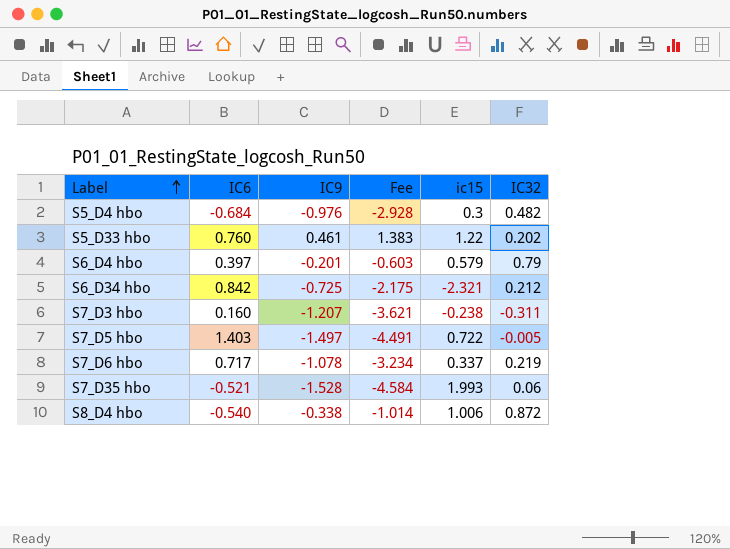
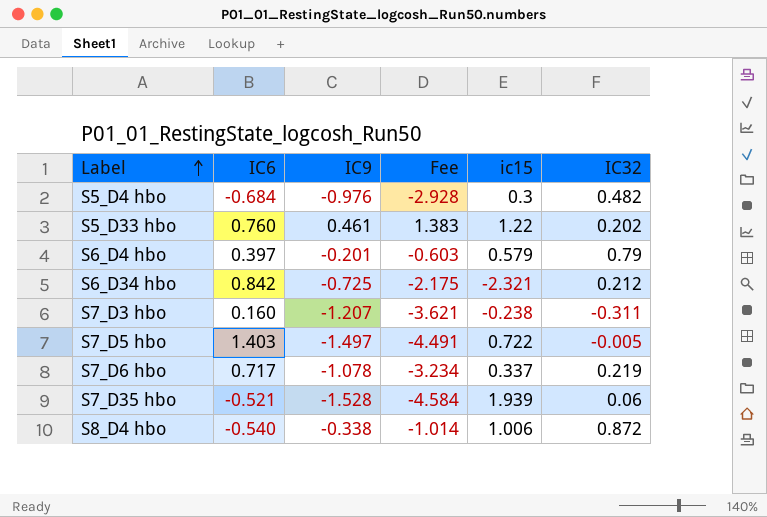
S7_D35 hbo | ic15: 1.993 -> 1.939

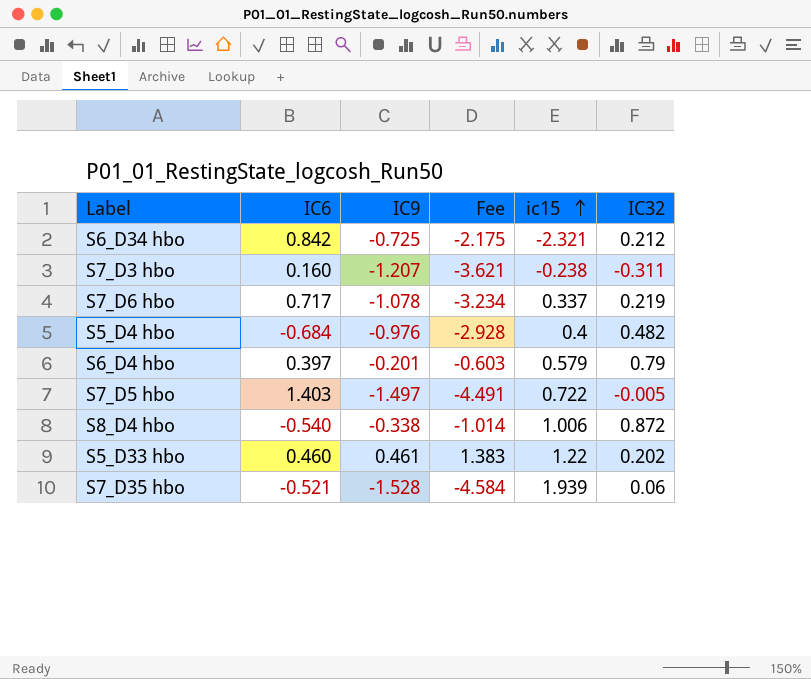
row order: Label ascending -> ic15 ascending
S5_D4 hbo | ic15: 0.3 -> 0.4
S5_D33 hbo | IC6: 0.760 -> 0.460

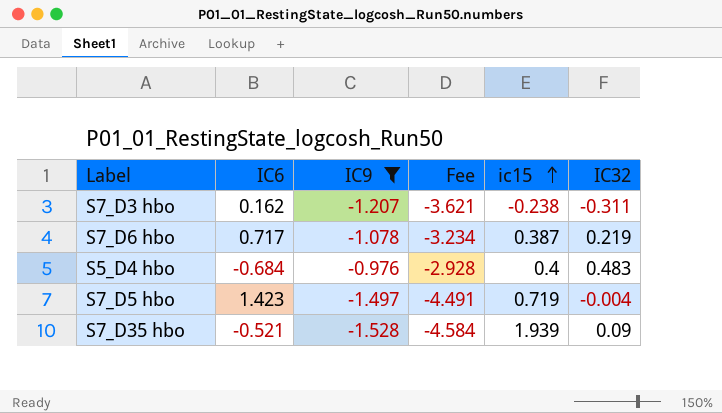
filter: none -> IC9 <= -0.976
S7_D3 hbo | IC6: 0.160 -> 0.162
S7_D6 hbo | ic15: 0.337 -> 0.387
S5_D4 hbo | IC32: 0.482 -> 0.483
S7_D5 hbo | IC6: 1.403 -> 1.423
S7_D5 hbo | ic15: 0.722 -> 0.719
S7_D5 hbo | IC32: -0.005 -> -0.004
S7_D35 hbo | IC32: 0.06 -> 0.09

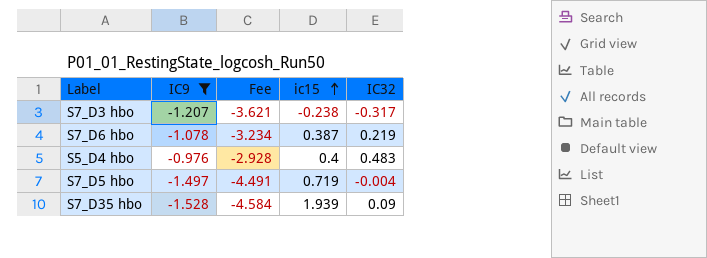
column IC6 | position: 2 -> none
S7_D3 hbo | IC32: -0.311 -> -0.317

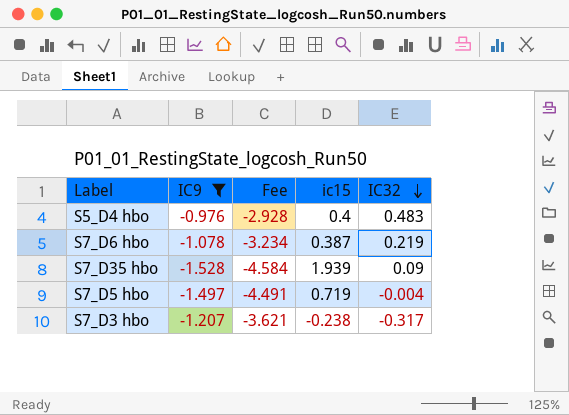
row order: ic15 ascending -> IC32 descending

